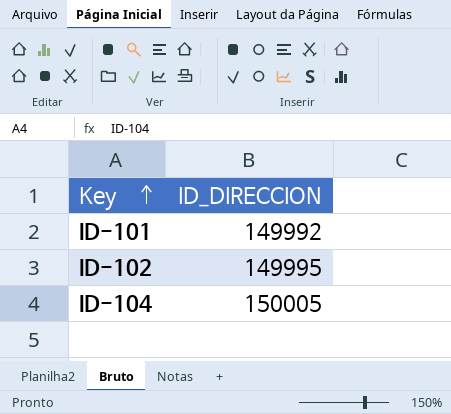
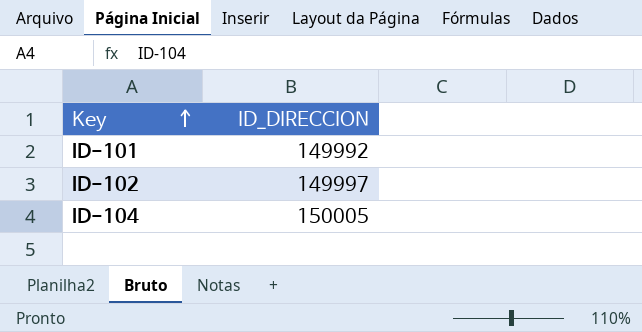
ID-102 | ID_DIRECCION: 149995 -> 149997

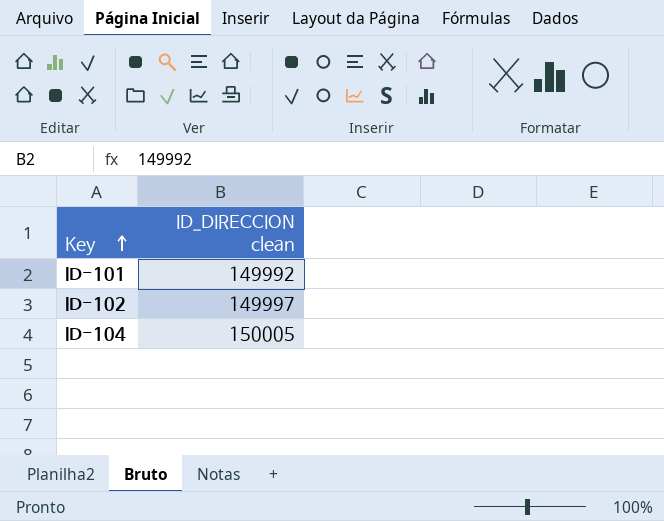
column name: ID_DIRECCION -> ID_DIRECCION clean

